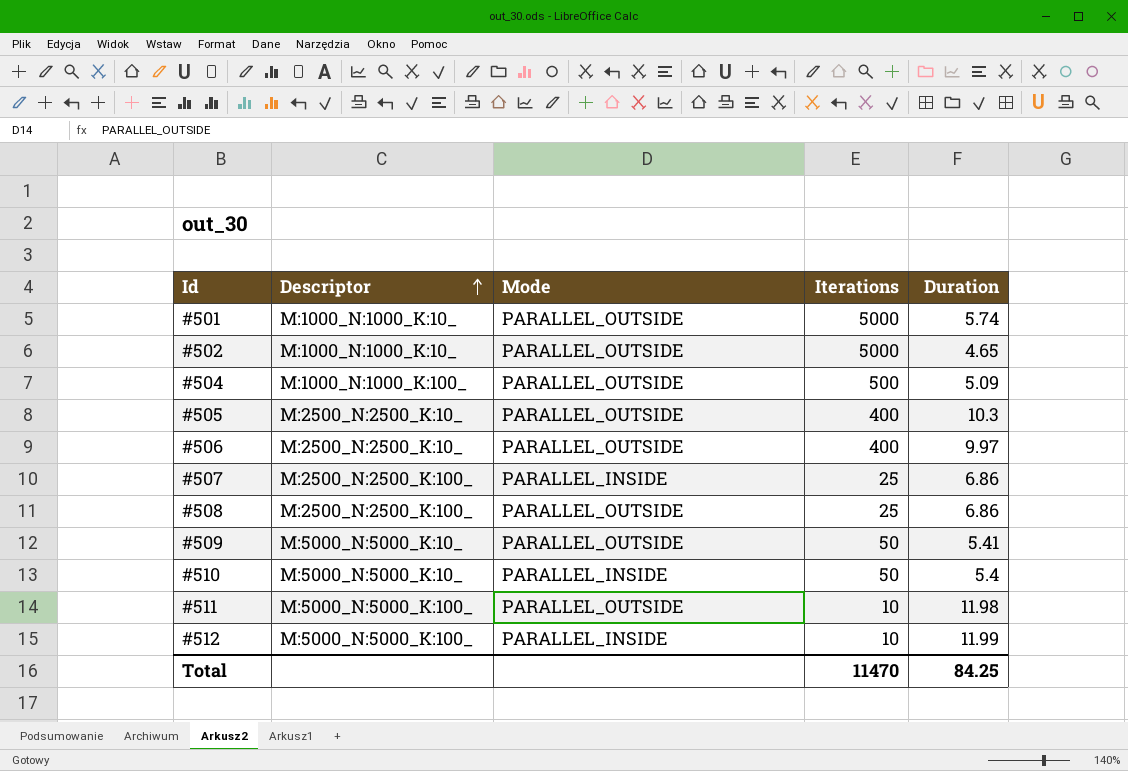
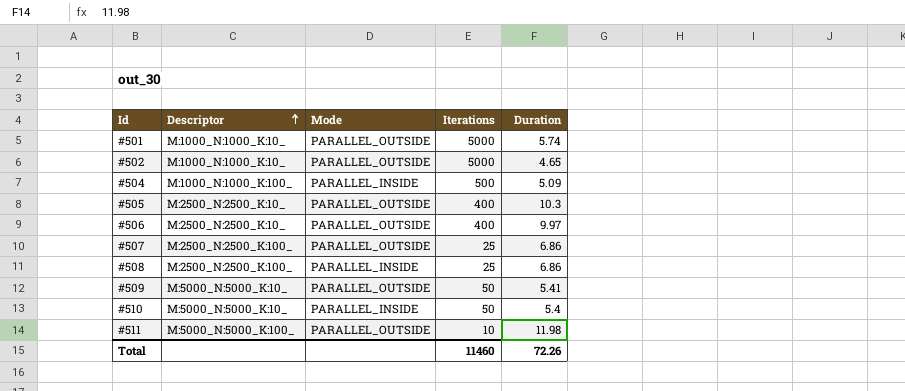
row #512: M:5000_N:5000_K:100_ | PARALLEL_INSIDE | 10 | 11.99 -> none
#504 | Mode: PARALLEL_OUTSIDE -> PARALLEL_INSIDE
#507 | Mode: PARALLEL_INSIDE -> PARALLEL_OUTSIDE
#508 | Mode: PARALLEL_OUTSIDE -> PARALLEL_INSIDE
Total | Iterations: 11470 -> 11460
Total | Duration: 84.25 -> 72.26

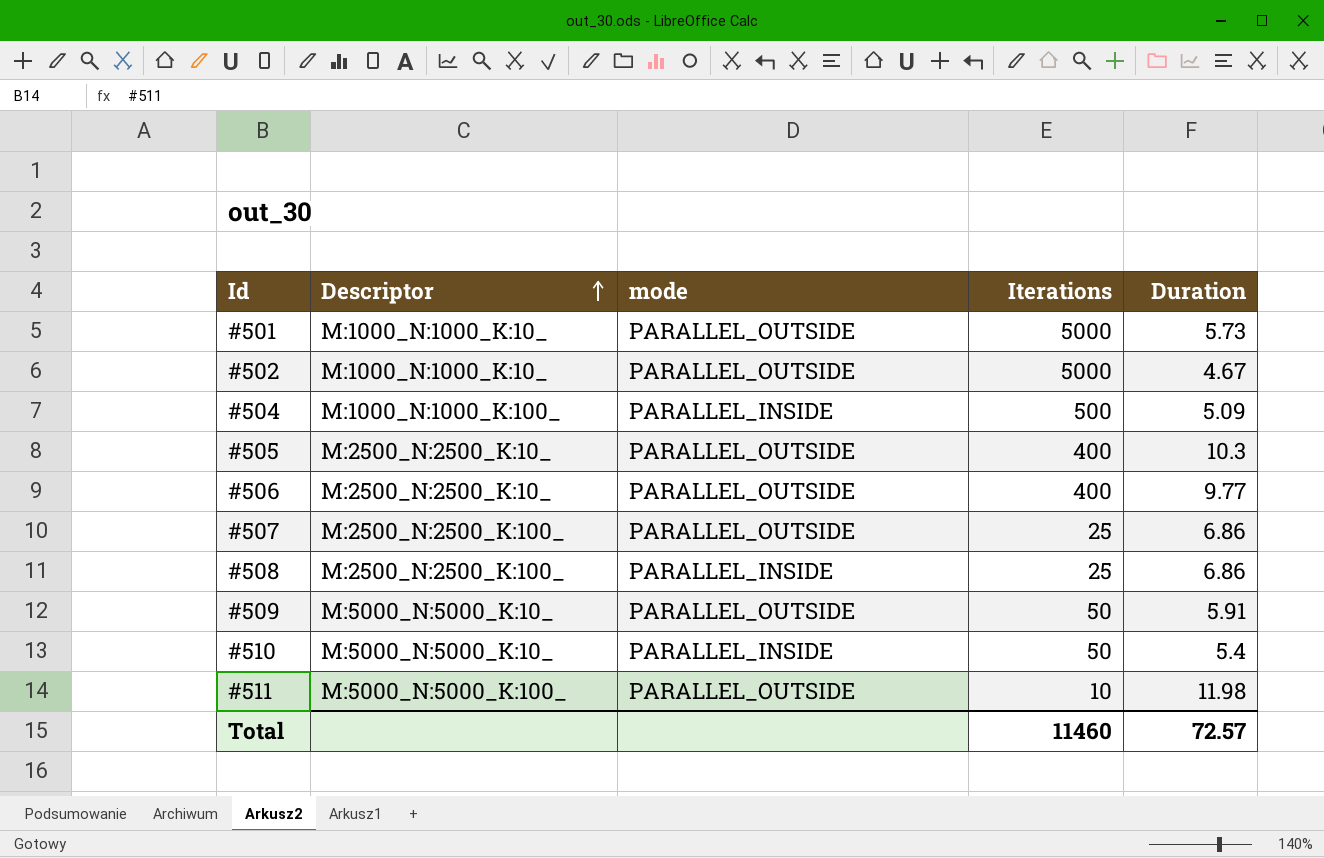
column name: Mode -> mode
#501 | Duration: 5.74 -> 5.73
#502 | Duration: 4.65 -> 4.67
#506 | Duration: 9.97 -> 9.77
#509 | Duration: 5.41 -> 5.91
Total | Duration: 72.26 -> 72.57

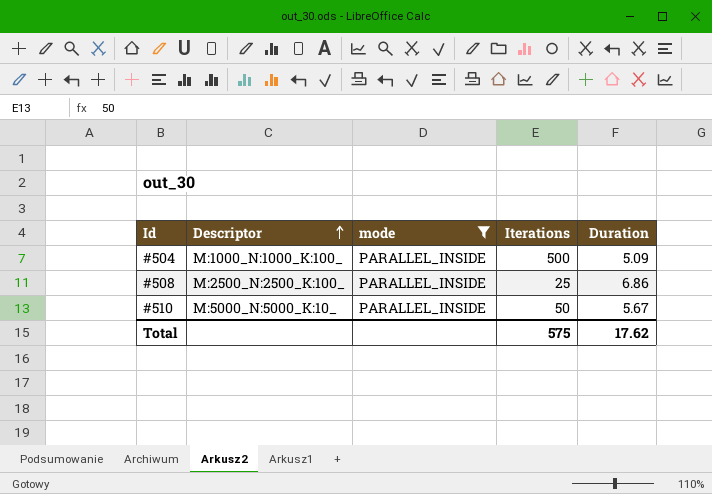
filter: none -> mode = PARALLEL_INSIDE
#510 | Duration: 5.4 -> 5.67
Total | Iterations: 11460 -> 575
Total | Duration: 72.57 -> 17.62

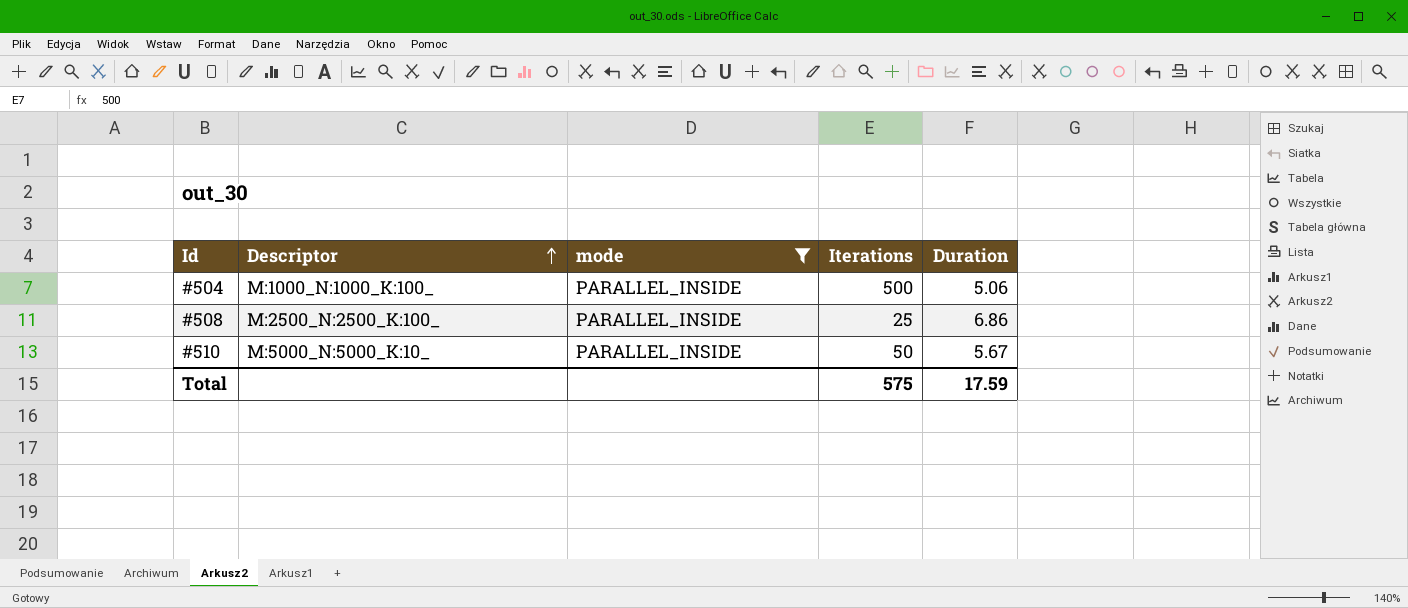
#504 | Duration: 5.09 -> 5.06
Total | Duration: 17.62 -> 17.59

